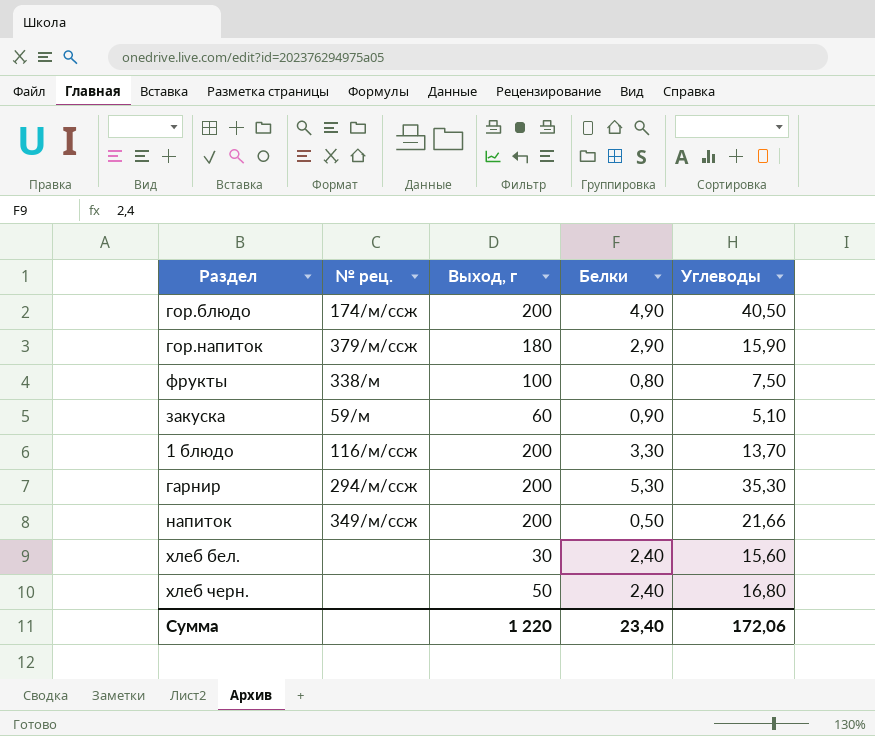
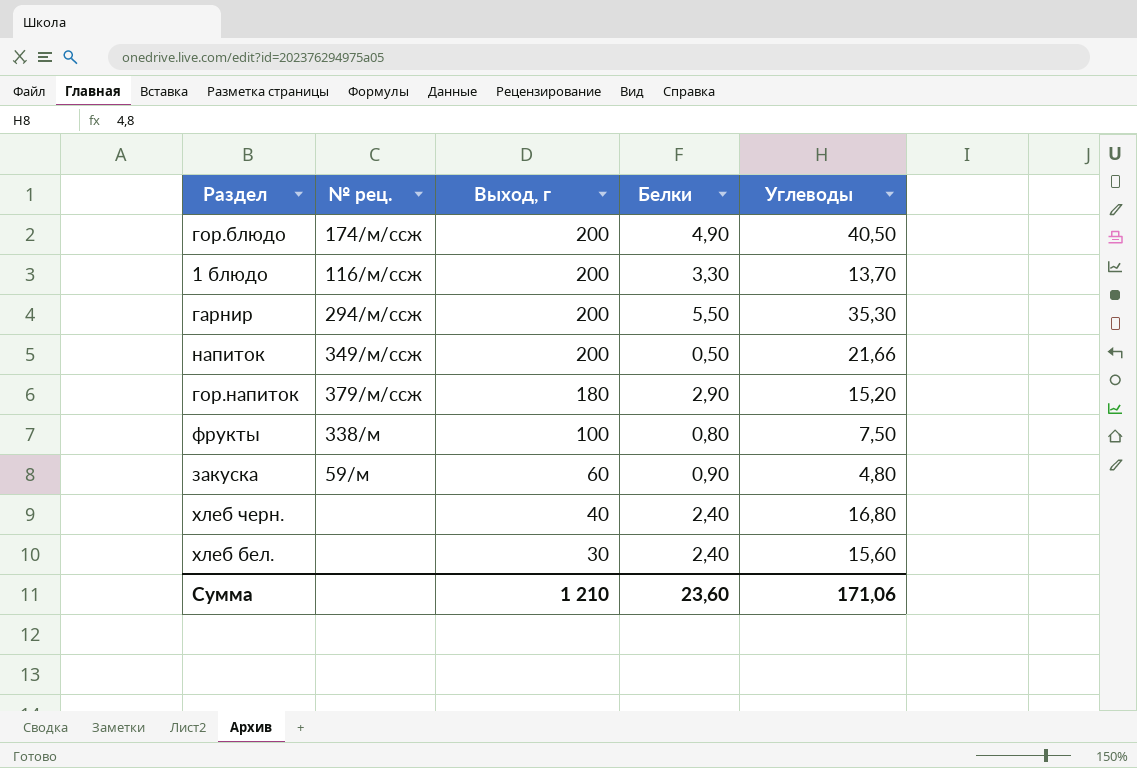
row order: none -> Выход, г descending
гарнир | Белки: 5,30 -> 5,50
гор.напиток | Углеводы: 15,90 -> 15,20
закуска | Углеводы: 5,10 -> 4,80
хлеб черн. | Выход, г: 50 -> 40
Сумма | Выход, г: 1 220 -> 1 210
Сумма | Белки: 23,40 -> 23,60
Сумма | Углеводы: 172,06 -> 171,06

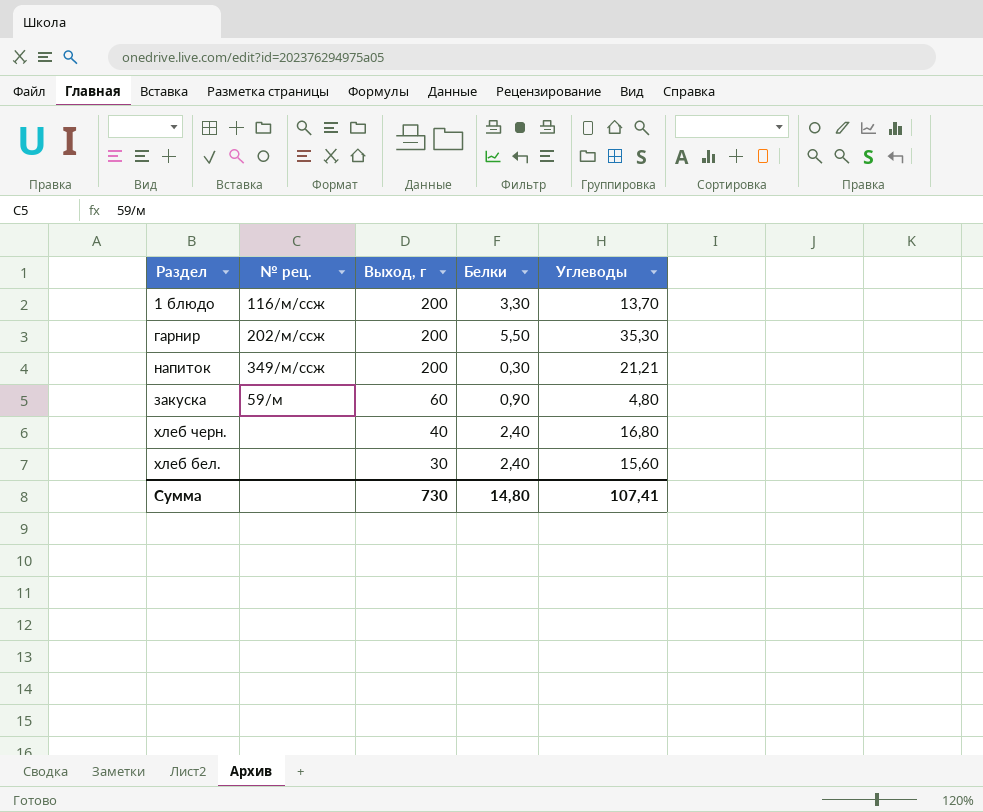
row гор.блюдо: 174/м/ссж | 200 | 4,90 | 40,50 -> none
row гор.напиток: 379/м/ссж | 180 | 2,90 | 15,20 -> none
row фрукты: 338/м | 100 | 0,80 | 7,50 -> none
гарнир | № рец.: 294/м/ссж -> 202/м/ссж
напиток | Белки: 0,50 -> 0,30
напиток | Углеводы: 21,66 -> 21,21
Сумма | Выход, г: 1 210 -> 730
Сумма | Белки: 23,60 -> 14,80
Сумма | Углеводы: 171,06 -> 107,41

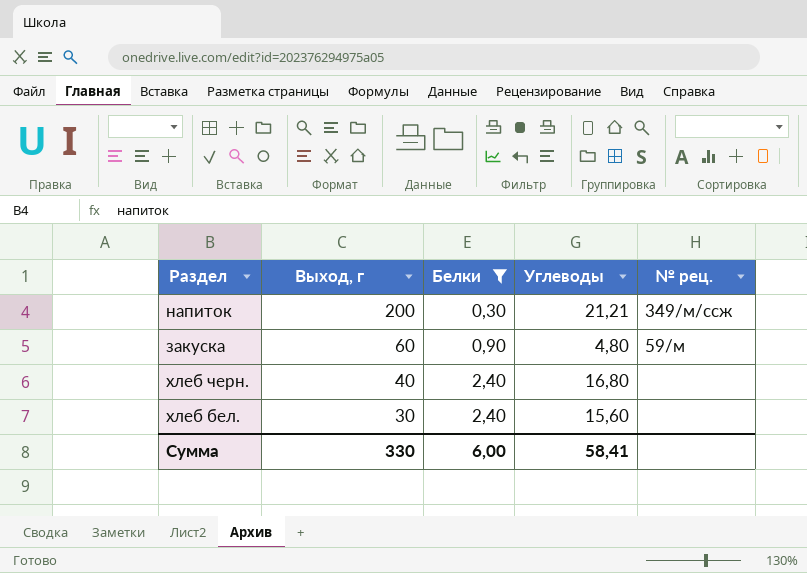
filter: none -> Белки <= 2,40
column № рец. | position: 2 -> 5
Сумма | Выход, г: 730 -> 330
Сумма | Белки: 14,80 -> 6,00
Сумма | Углеводы: 107,41 -> 58,41

